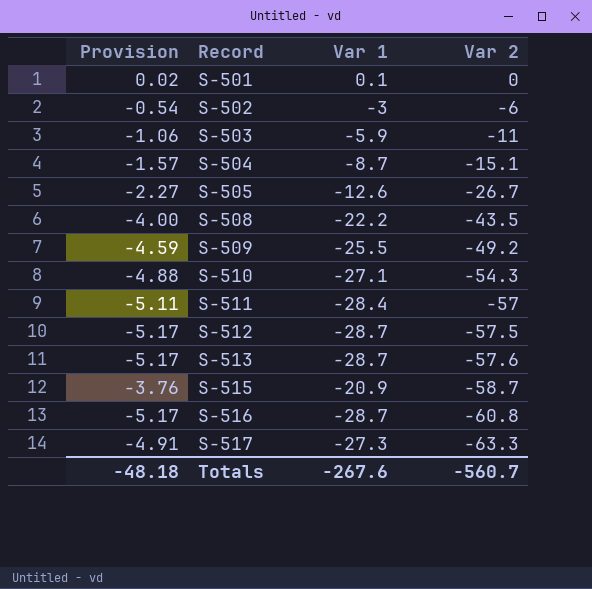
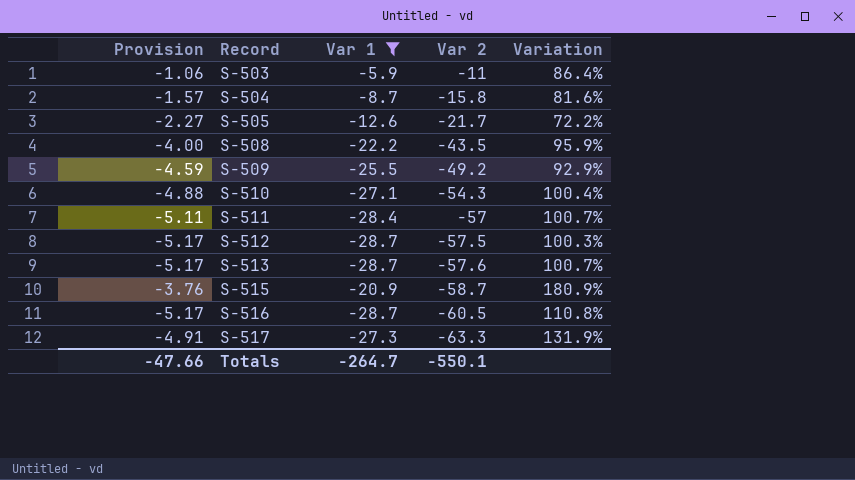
filter: none -> Var 1 <= -5.9
column Variation | formula: none -> ([Var 2] - [Var 1]) / [Var 1]
S-504 | Var 2: -15.1 -> -15.8
S-505 | Var 2: -26.7 -> -21.7
S-516 | Var 2: -60.8 -> -60.5
Totals | Provision: -48.18 -> -47.66
Totals | Var 1: -267.6 -> -264.7
Totals | Var 2: -560.7 -> -550.1

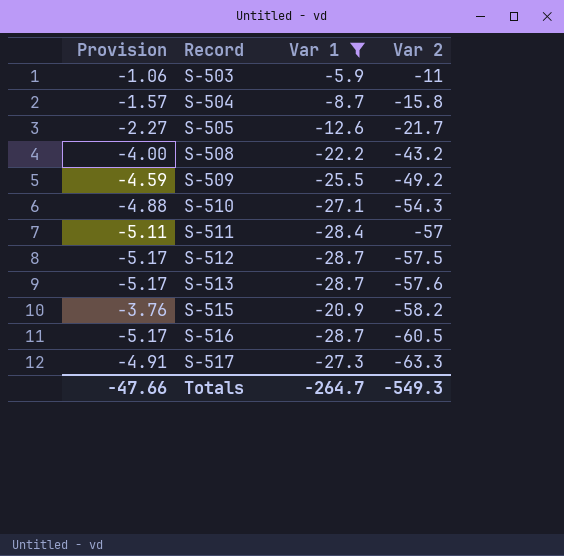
column Variation | formula: ([Var 2] - [Var 1]) / [Var 1] -> none
S-508 | Var 2: -43.5 -> -43.2
S-515 | Var 2: -58.7 -> -58.2
Totals | Var 2: -550.1 -> -549.3

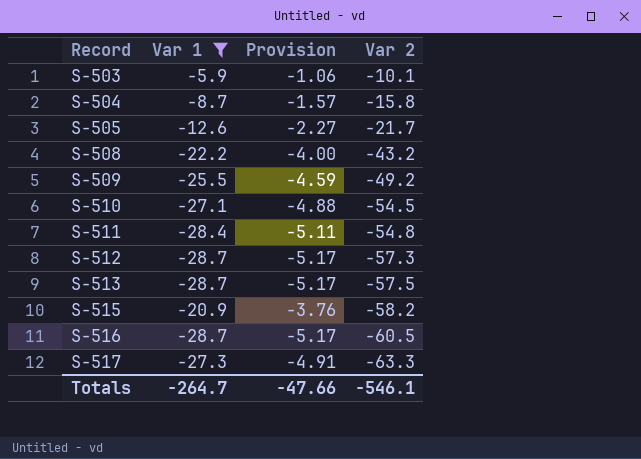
column Provision | position: 1 -> 3
S-503 | Var 2: -11 -> -10.1
S-510 | Var 2: -54.3 -> -54.5
S-511 | Var 2: -57 -> -54.8
S-512 | Var 2: -57.5 -> -57.3
S-513 | Var 2: -57.6 -> -57.5
Totals | Var 2: -549.3 -> -546.1

